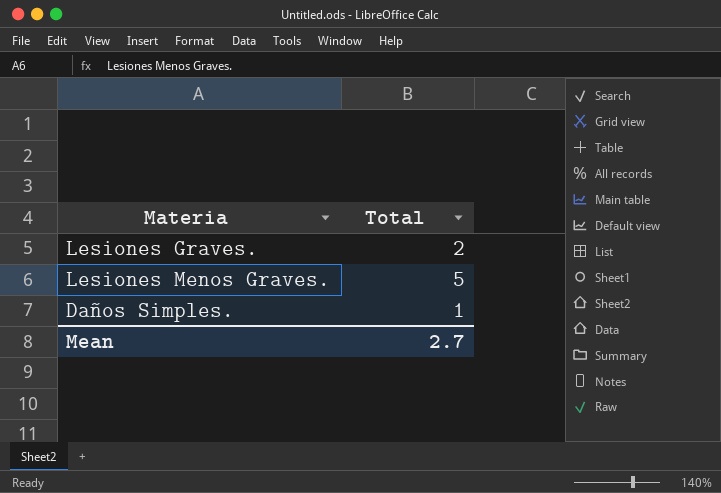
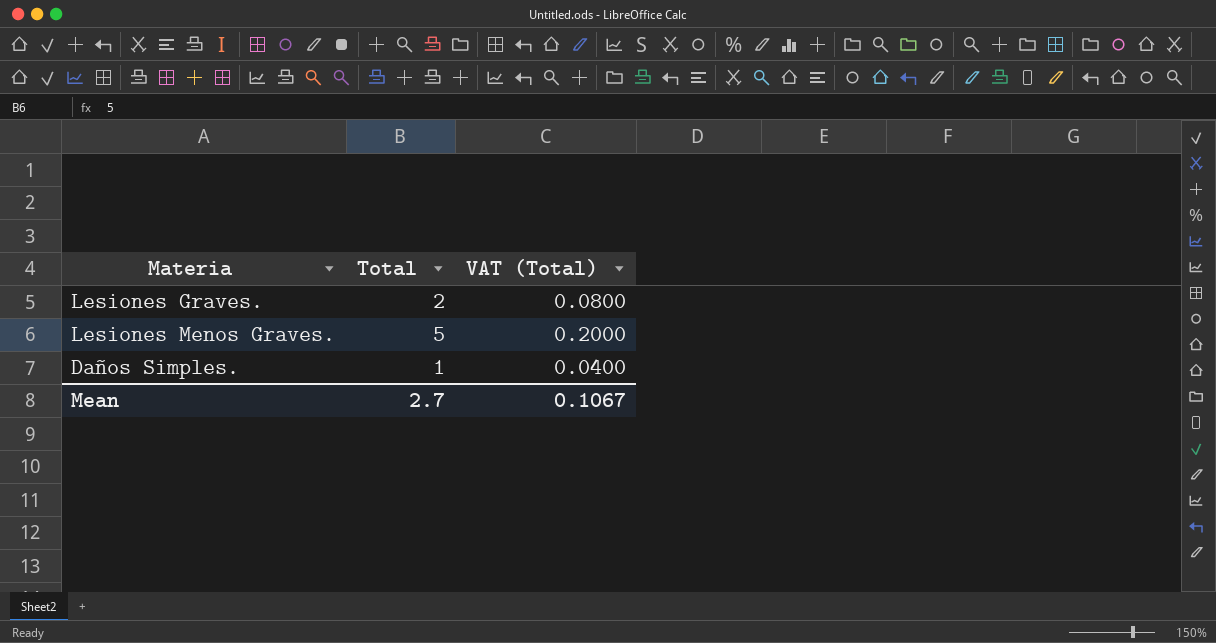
column VAT (Total) | formula: none -> [Total] * 0.04

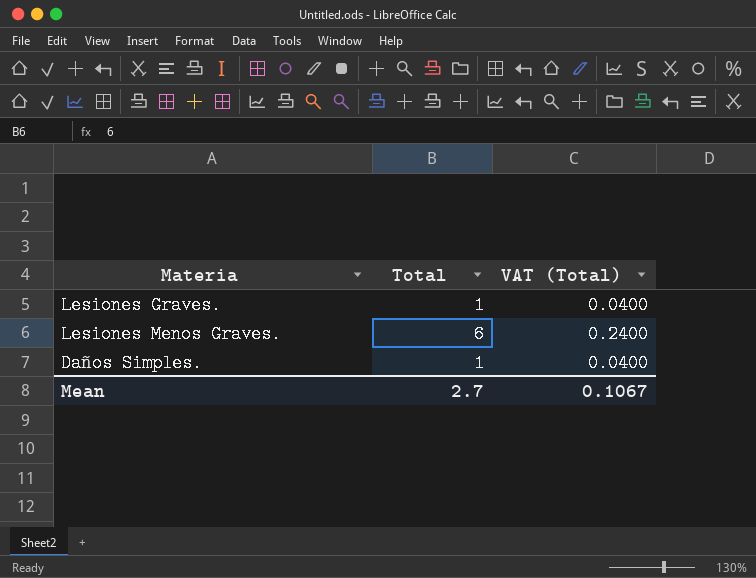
Lesiones Graves. | Total: 2 -> 1
Lesiones Graves. | VAT (Total): 0.0800 -> 0.0400
Lesiones Menos Graves. | Total: 5 -> 6
Lesiones Menos Graves. | VAT (Total): 0.2000 -> 0.2400

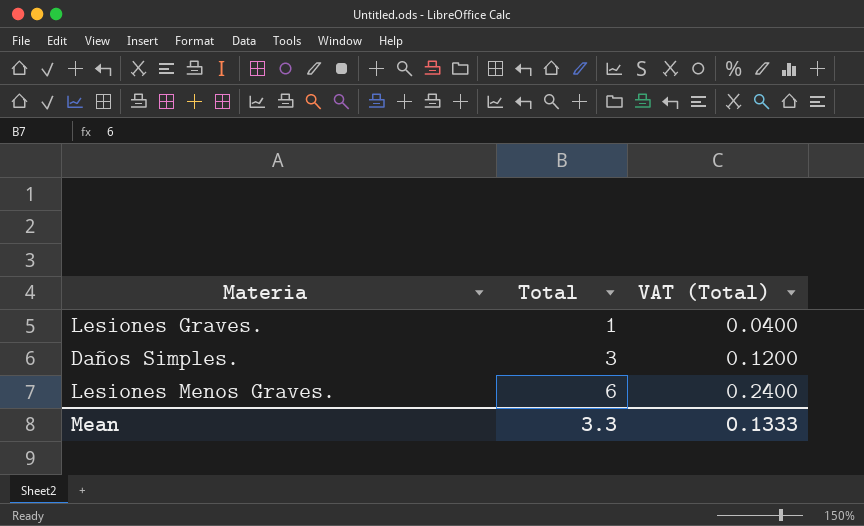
row order: none -> Total ascending
Daños Simples. | Total: 1 -> 3
Daños Simples. | VAT (Total): 0.0400 -> 0.1200
Mean | Total: 2.7 -> 3.3
Mean | VAT (Total): 0.1067 -> 0.1333

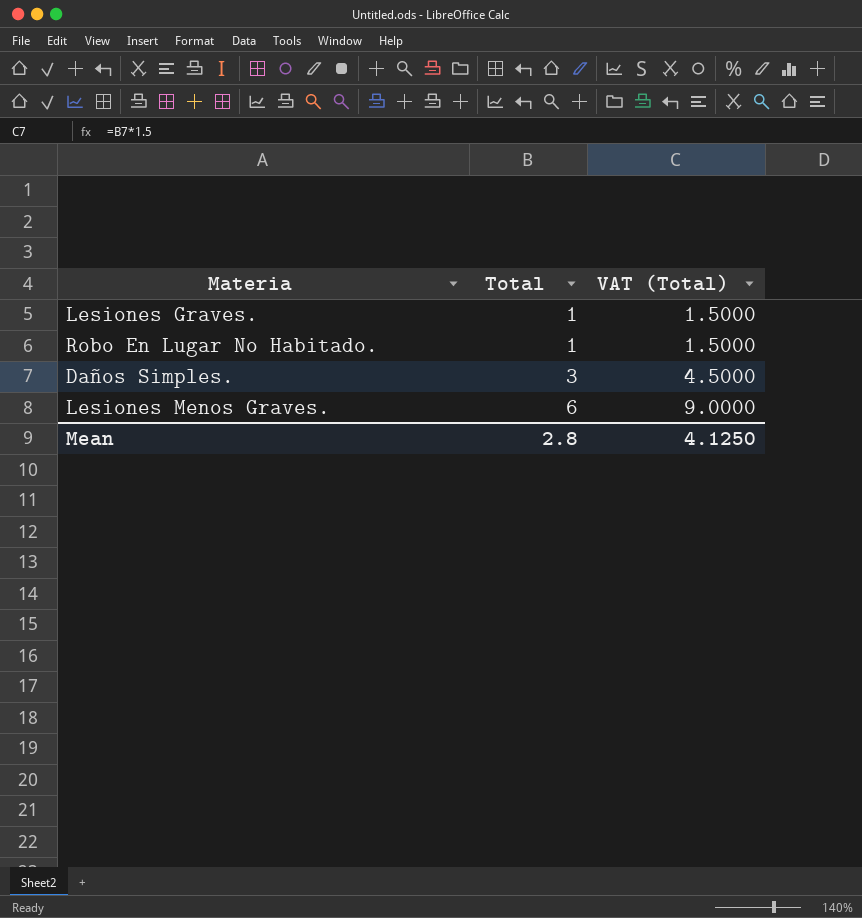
column VAT (Total) | formula: [Total] * 0.04 -> [Total] * 1.5
row Robo En Lugar No Habitado.: none -> 1 | 1.5000
Mean | Total: 3.3 -> 2.8
Mean | VAT (Total): 0.1333 -> 4.1250

